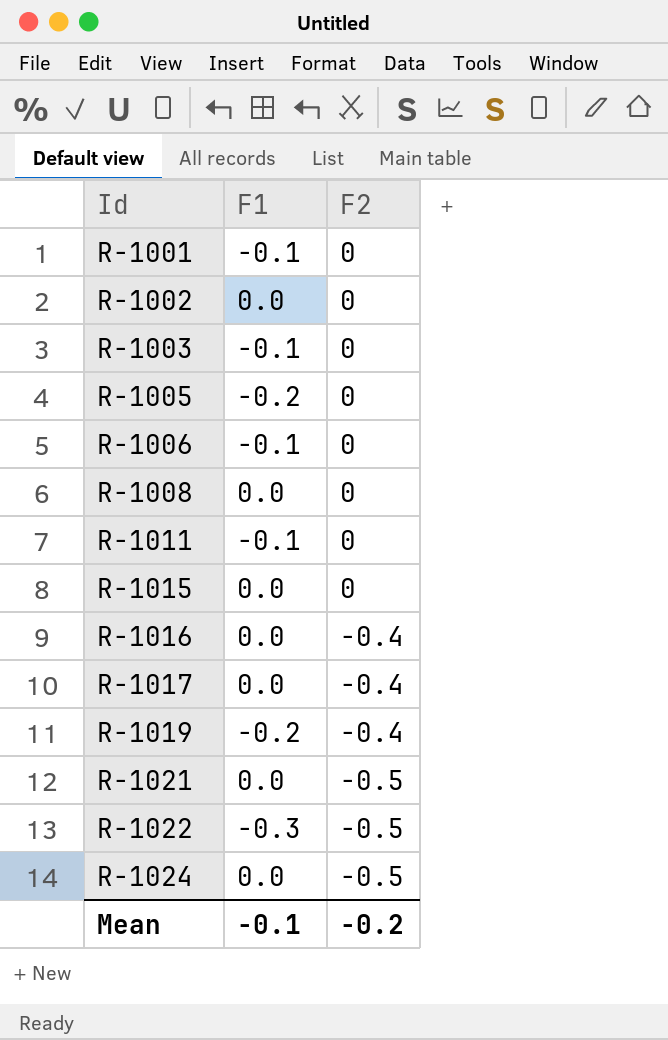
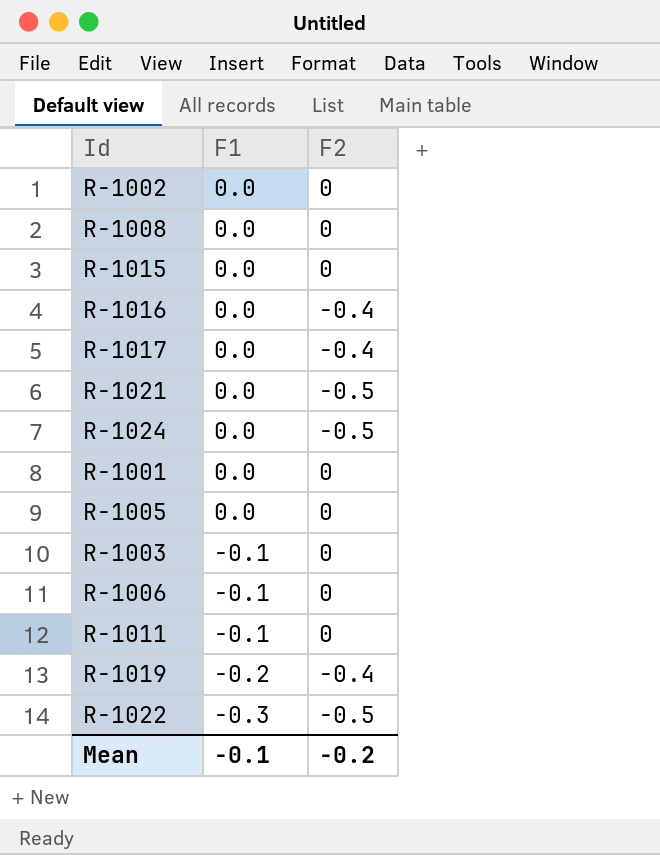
row order: Id ascending -> F1 descending
R-1001 | F1: -0.1 -> 0.0
R-1005 | F1: -0.2 -> 0.0

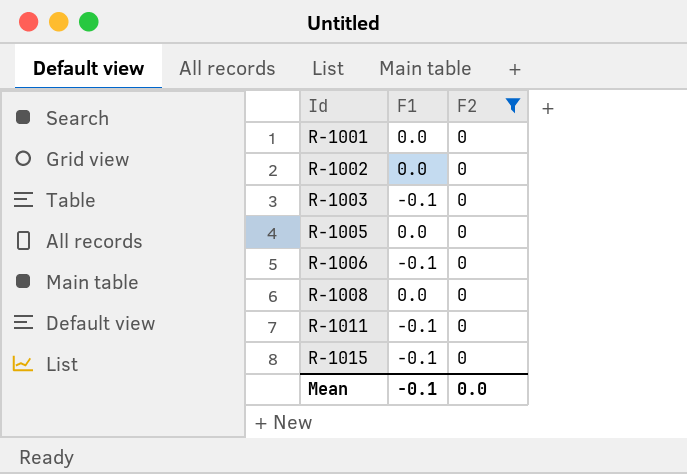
filter: none -> F2 = 0
row order: F1 descending -> Id ascending
R-1015 | F1: 0.0 -> -0.1
Mean | F2: -0.2 -> 0.0

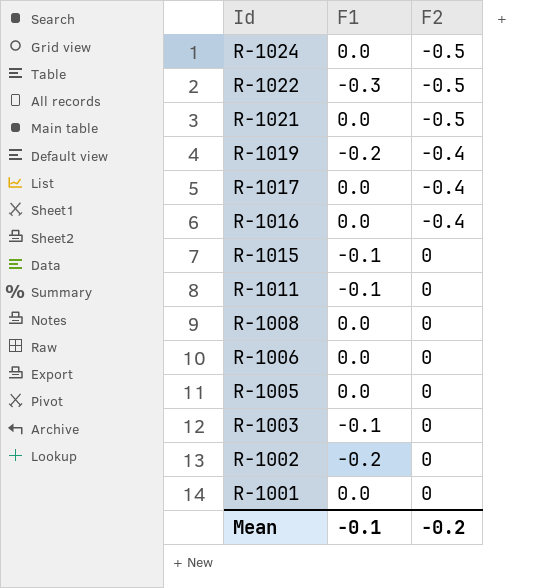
filter: F2 = 0 -> none
row order: Id ascending -> Id descending
R-1006 | F1: -0.1 -> 0.0
R-1002 | F1: 0.0 -> -0.2
Mean | F2: 0.0 -> -0.2

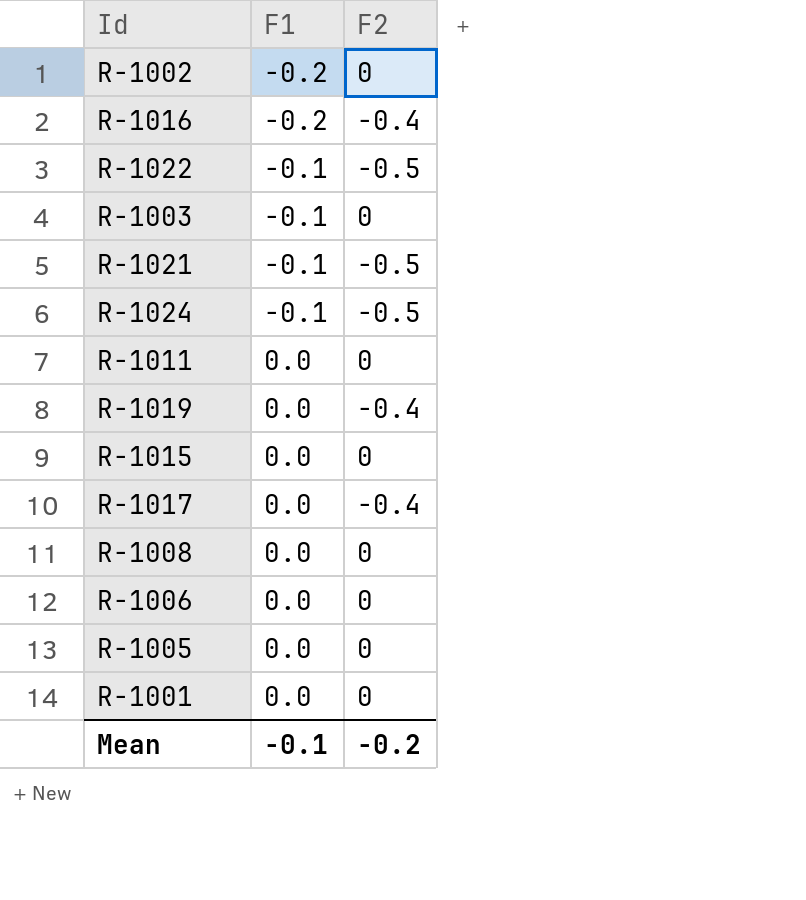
row order: Id descending -> F1 ascending
R-1016 | F1: 0.0 -> -0.2
R-1022 | F1: -0.3 -> -0.1
R-1021 | F1: 0.0 -> -0.1
R-1024 | F1: 0.0 -> -0.1
R-1011 | F1: -0.1 -> 0.0
R-1019 | F1: -0.2 -> 0.0
R-1015 | F1: -0.1 -> 0.0

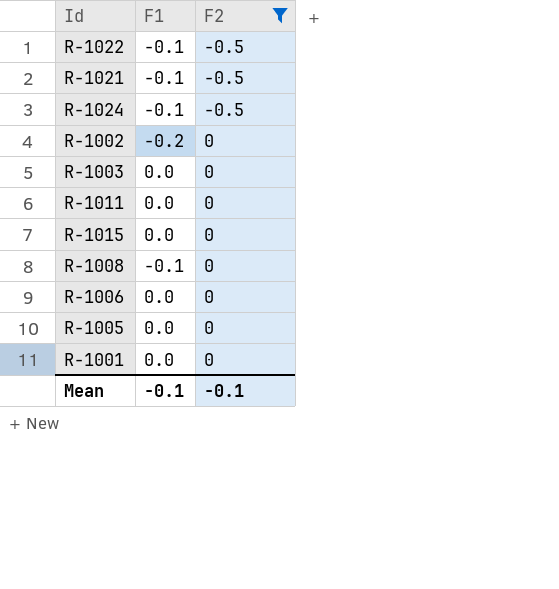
filter: none -> F2 != -0.4
row order: F1 ascending -> F2 ascending
R-1003 | F1: -0.1 -> 0.0
R-1008 | F1: 0.0 -> -0.1
Mean | F2: -0.2 -> -0.1

